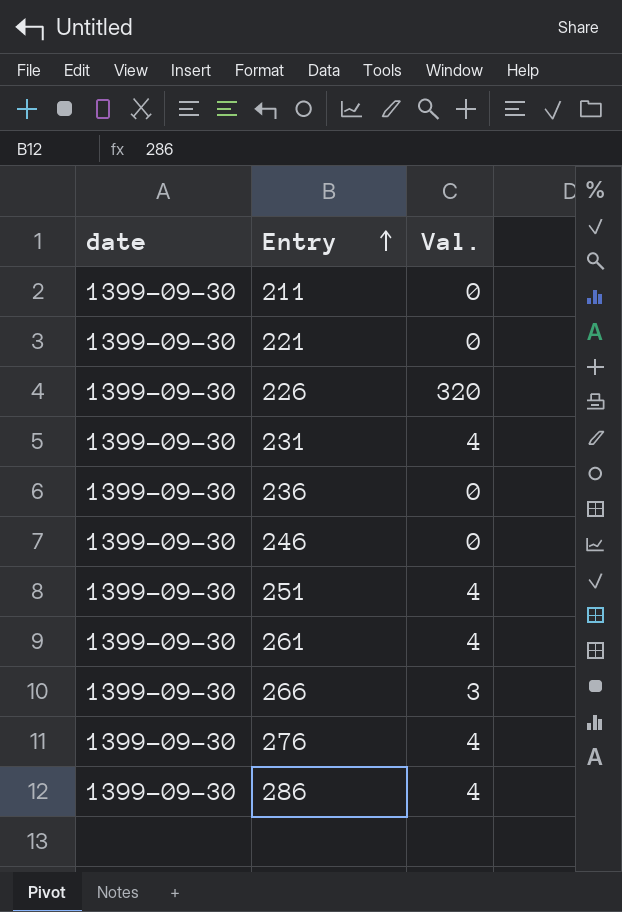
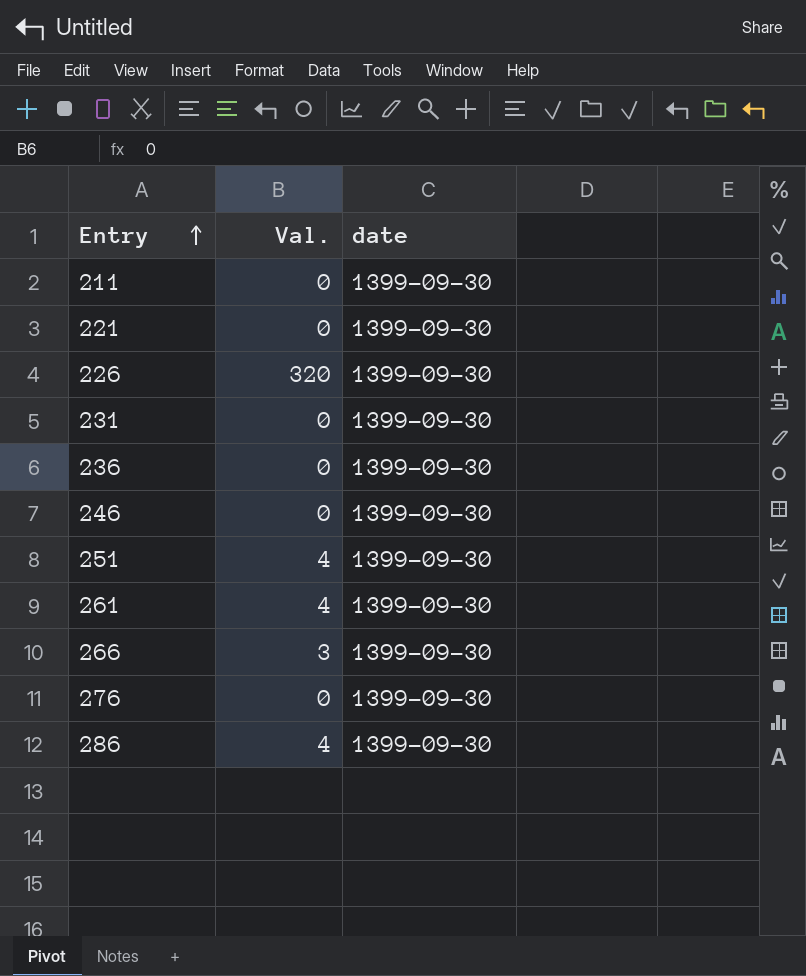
column date | position: 1 -> 3
231 | Val.: 4 -> 0
276 | Val.: 4 -> 0

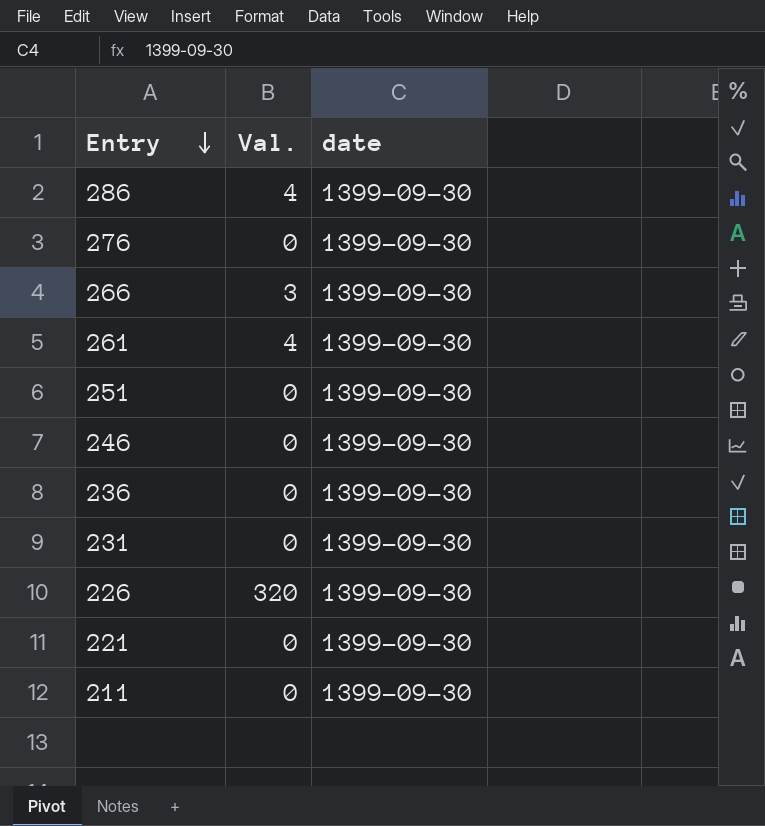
row order: Entry ascending -> Entry descending
251 | Val.: 4 -> 0

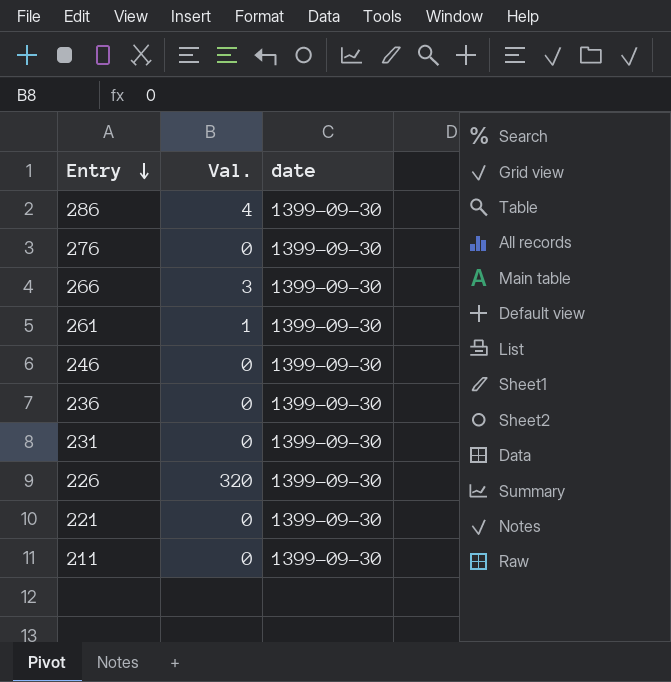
row 251: 0 | 1399-09-30 -> none
261 | Val.: 4 -> 1

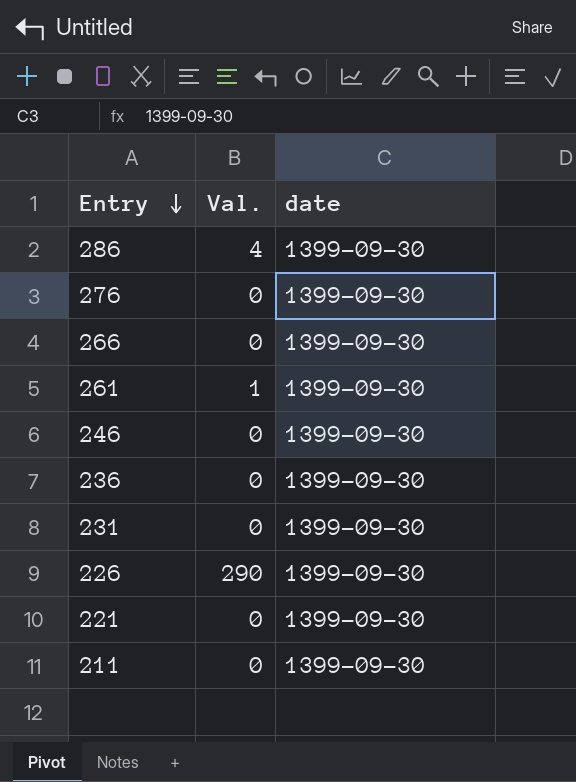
266 | Val.: 3 -> 0
226 | Val.: 320 -> 290

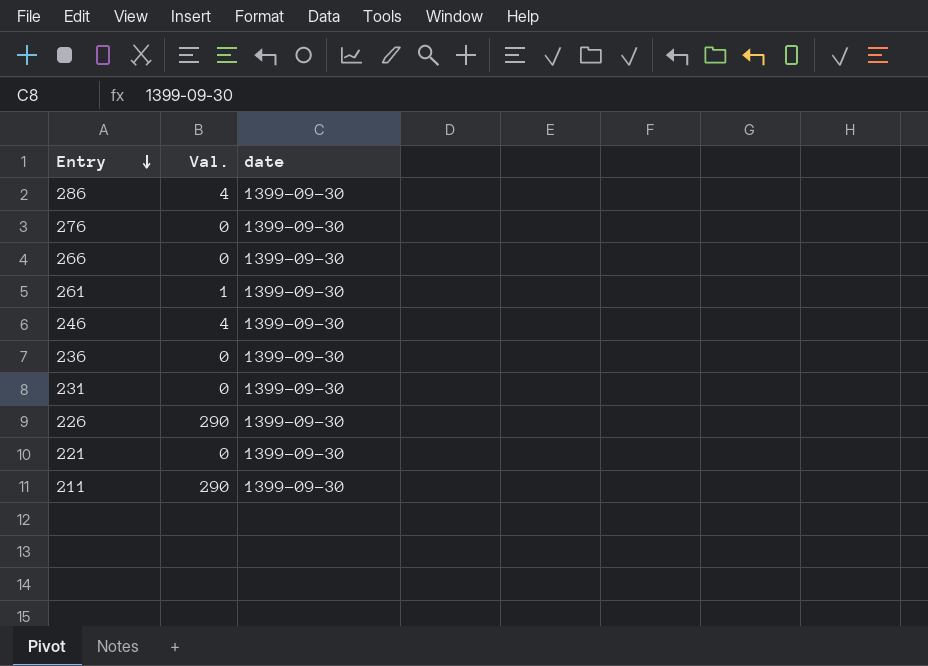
246 | Val.: 0 -> 4
211 | Val.: 0 -> 290

